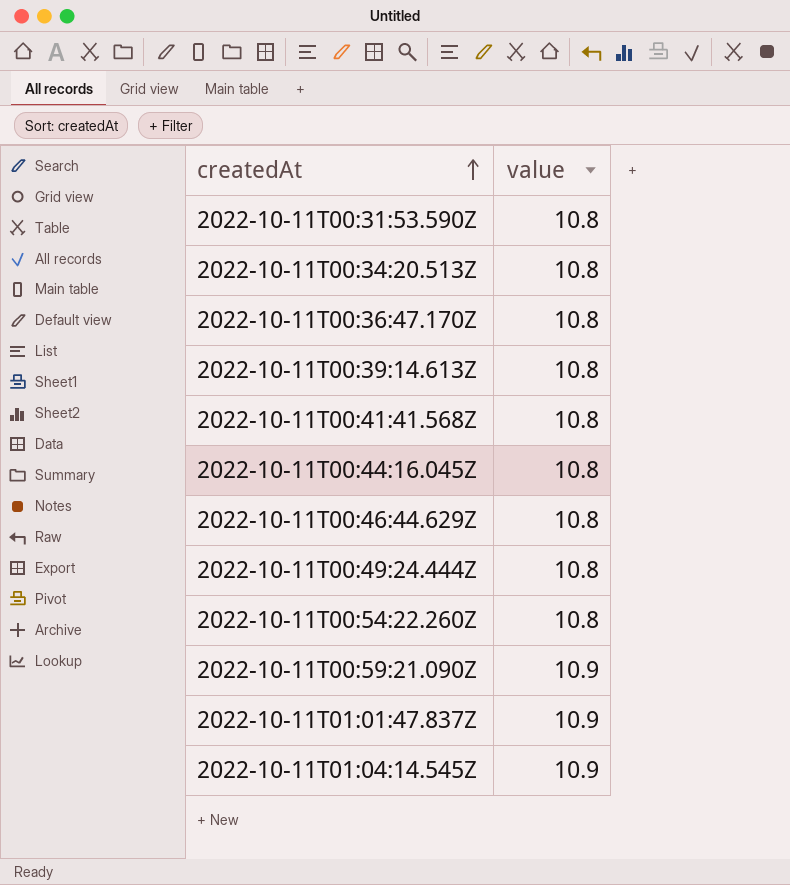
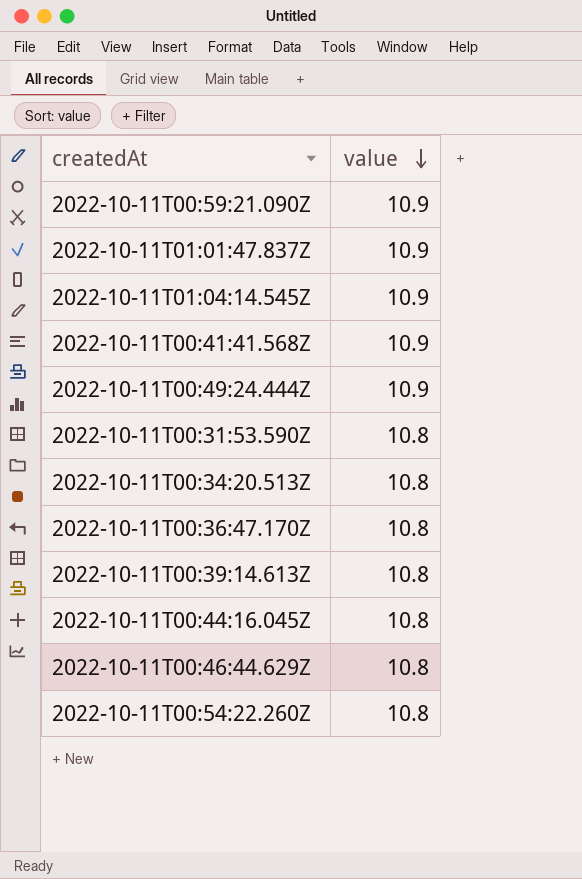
row order: createdAt ascending -> value descending
2022-10-11T00:41:41.568Z | value: 10.8 -> 10.9
2022-10-11T00:49:24.444Z | value: 10.8 -> 10.9

